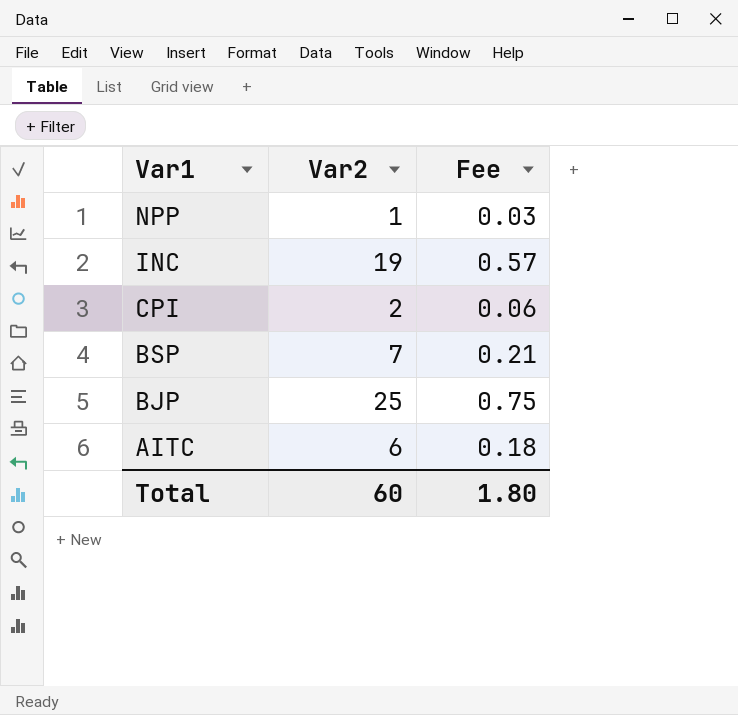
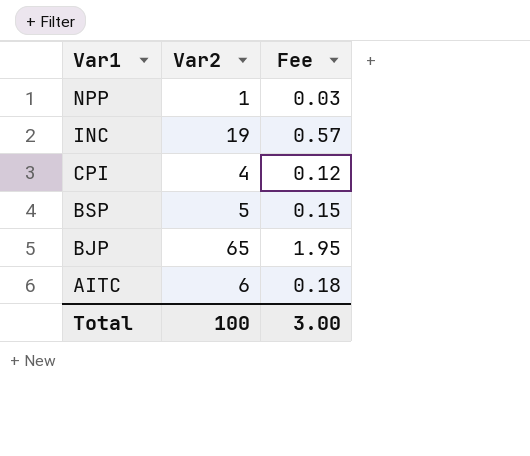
CPI | Var2: 2 -> 4
CPI | Fee: 0.06 -> 0.12
BSP | Var2: 7 -> 5
BSP | Fee: 0.21 -> 0.15
BJP | Var2: 25 -> 65
BJP | Fee: 0.75 -> 1.95
Total | Var2: 60 -> 100
Total | Fee: 1.80 -> 3.00

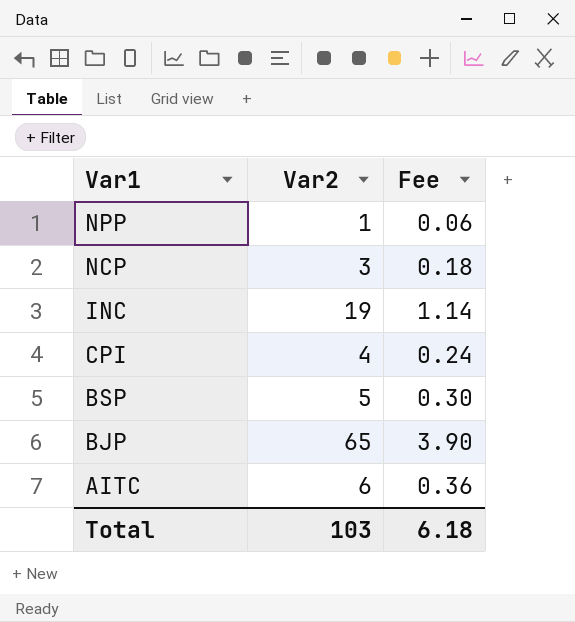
column Fee | formula: [Var2] * 0.03 -> [Var2] * 0.06
row NCP: none -> 3 | 0.18
Total | Var2: 100 -> 103
Total | Fee: 3.00 -> 6.18

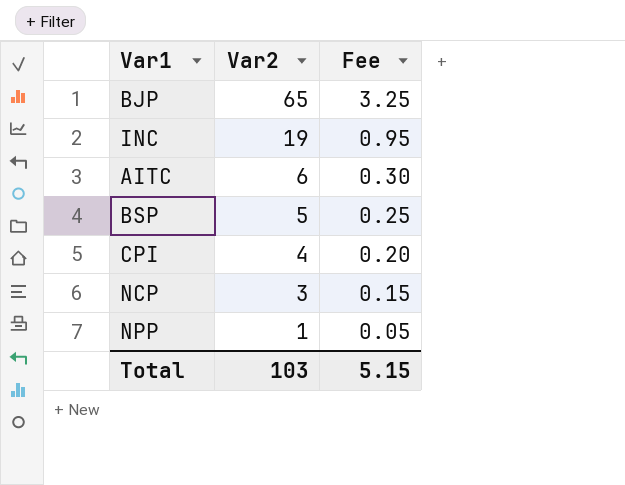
row order: Var1 descending -> Var2 descending
column Fee | formula: [Var2] * 0.06 -> [Var2] * 0.05
Total | Fee: 6.18 -> 5.15

